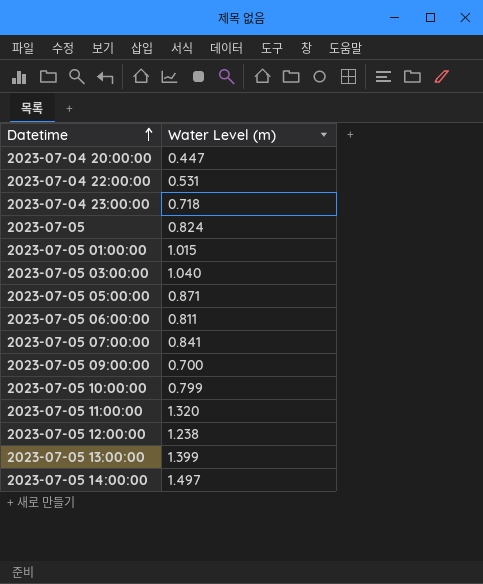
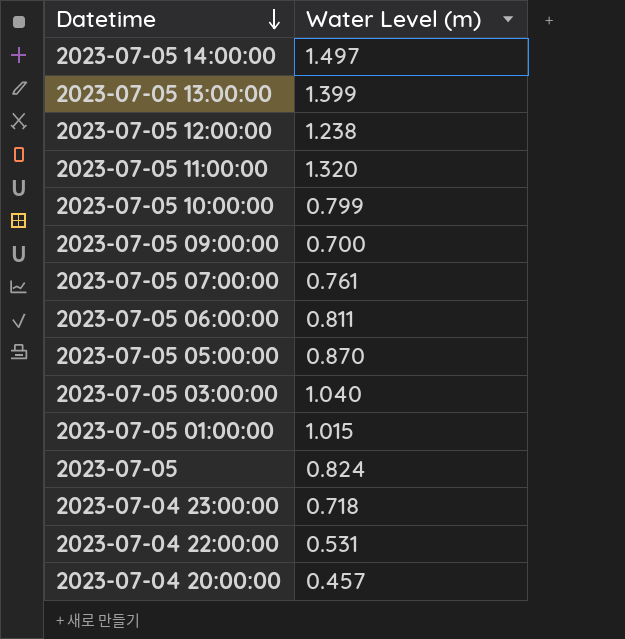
row order: Datetime ascending -> Datetime descending
2023-07-05 07:00:00 | Water Level (m): 0.841 -> 0.761
2023-07-05 05:00:00 | Water Level (m): 0.871 -> 0.870
2023-07-04 20:00:00 | Water Level (m): 0.447 -> 0.457

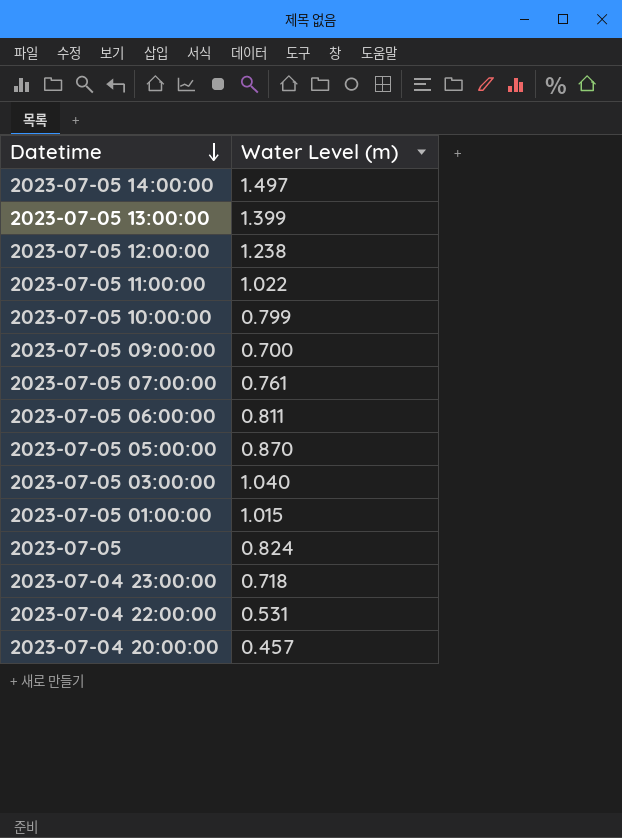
2023-07-05 11:00:00 | Water Level (m): 1.320 -> 1.022

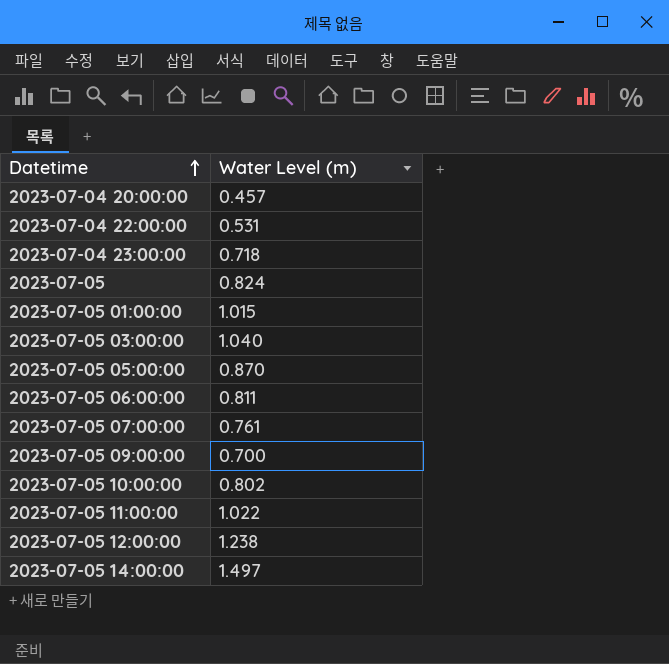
row order: Datetime descending -> Datetime ascending
row 2023-07-05 13:00:00: 1.399 -> none
2023-07-05 10:00:00 | Water Level (m): 0.799 -> 0.802

